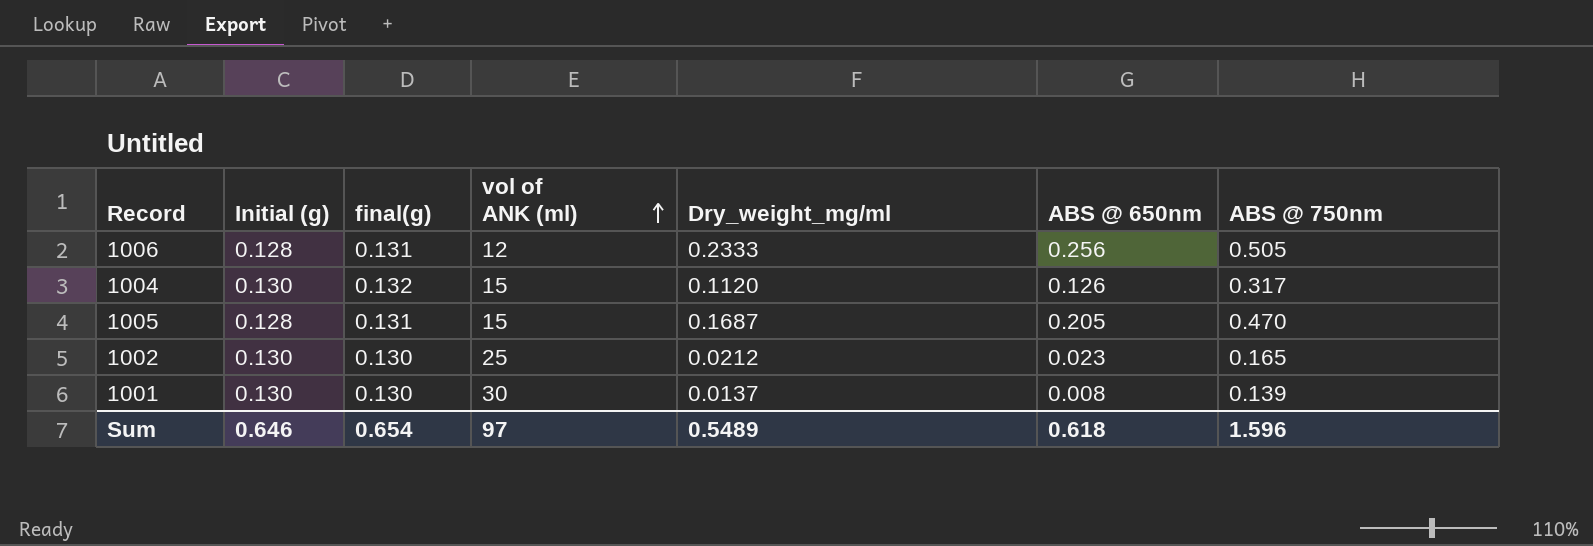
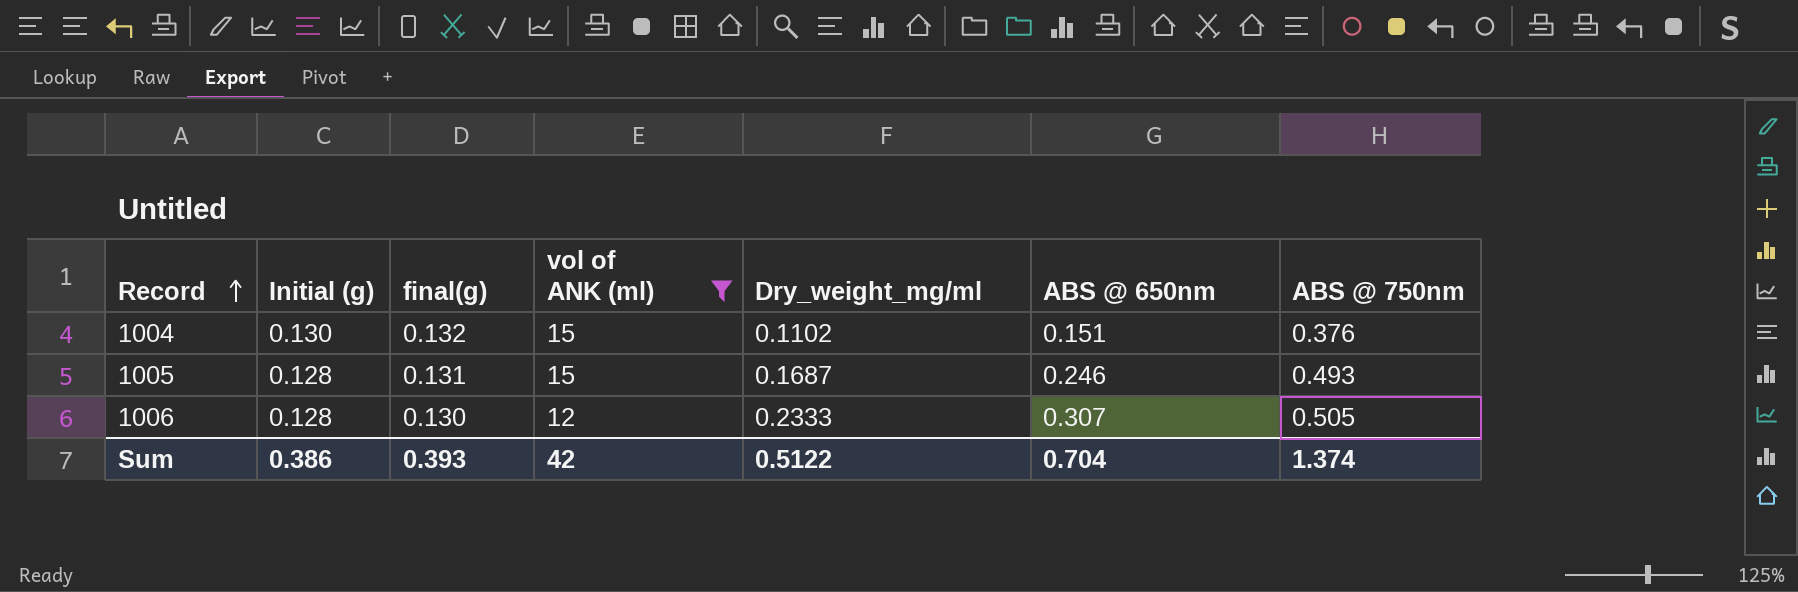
filter: none -> vol of ANK (ml) <= 15
row order: vol of ANK (ml) ascending -> Record ascending
1004 | Dry_weight_mg/ml: 0.1120 -> 0.1102
1004 | ABS @ 650nm: 0.126 -> 0.151
1004 | ABS @ 750nm: 0.317 -> 0.376
1005 | ABS @ 650nm: 0.205 -> 0.246
1005 | ABS @ 750nm: 0.470 -> 0.493
1006 | final(g): 0.131 -> 0.130
1006 | ABS @ 650nm: 0.256 -> 0.307
Sum | Initial (g): 0.646 -> 0.386
Sum | final(g): 0.654 -> 0.393
Sum | vol of ANK (ml): 97 -> 42
Sum | Dry_weight_mg/ml: 0.5489 -> 0.5122
Sum | ABS @ 650nm: 0.618 -> 0.704
Sum | ABS @ 750nm: 1.596 -> 1.374

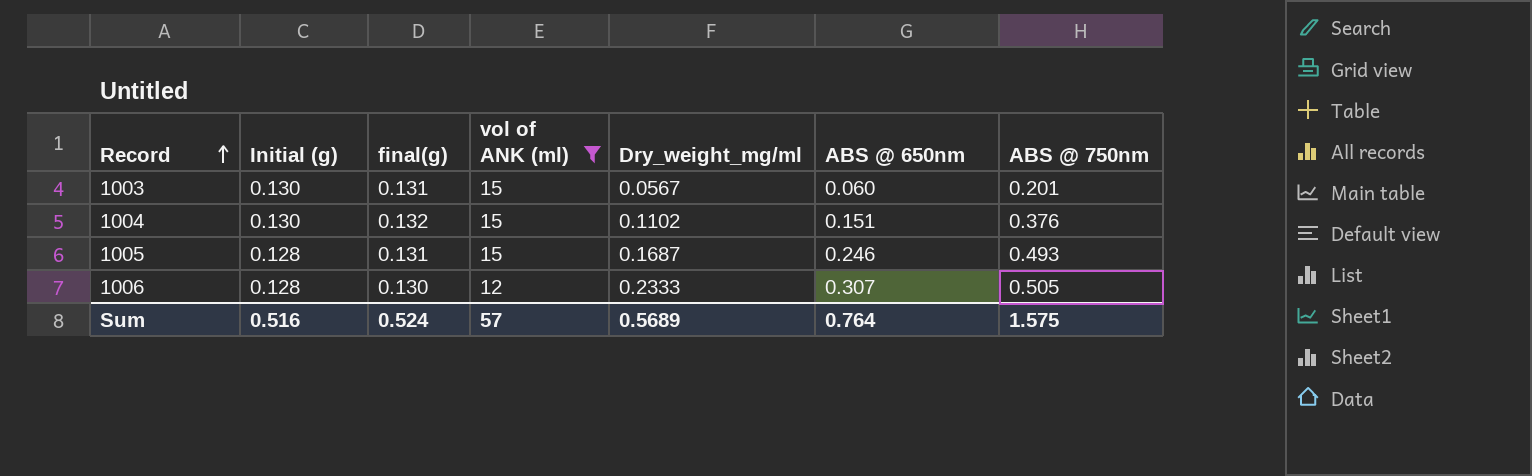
row 1003: none -> 0.130 | 0.131 | 15 | 0.0567 | 0.060 | 0.201
Sum | Initial (g): 0.386 -> 0.516
Sum | final(g): 0.393 -> 0.524
Sum | vol of ANK (ml): 42 -> 57
Sum | Dry_weight_mg/ml: 0.5122 -> 0.5689
Sum | ABS @ 650nm: 0.704 -> 0.764
Sum | ABS @ 750nm: 1.374 -> 1.575

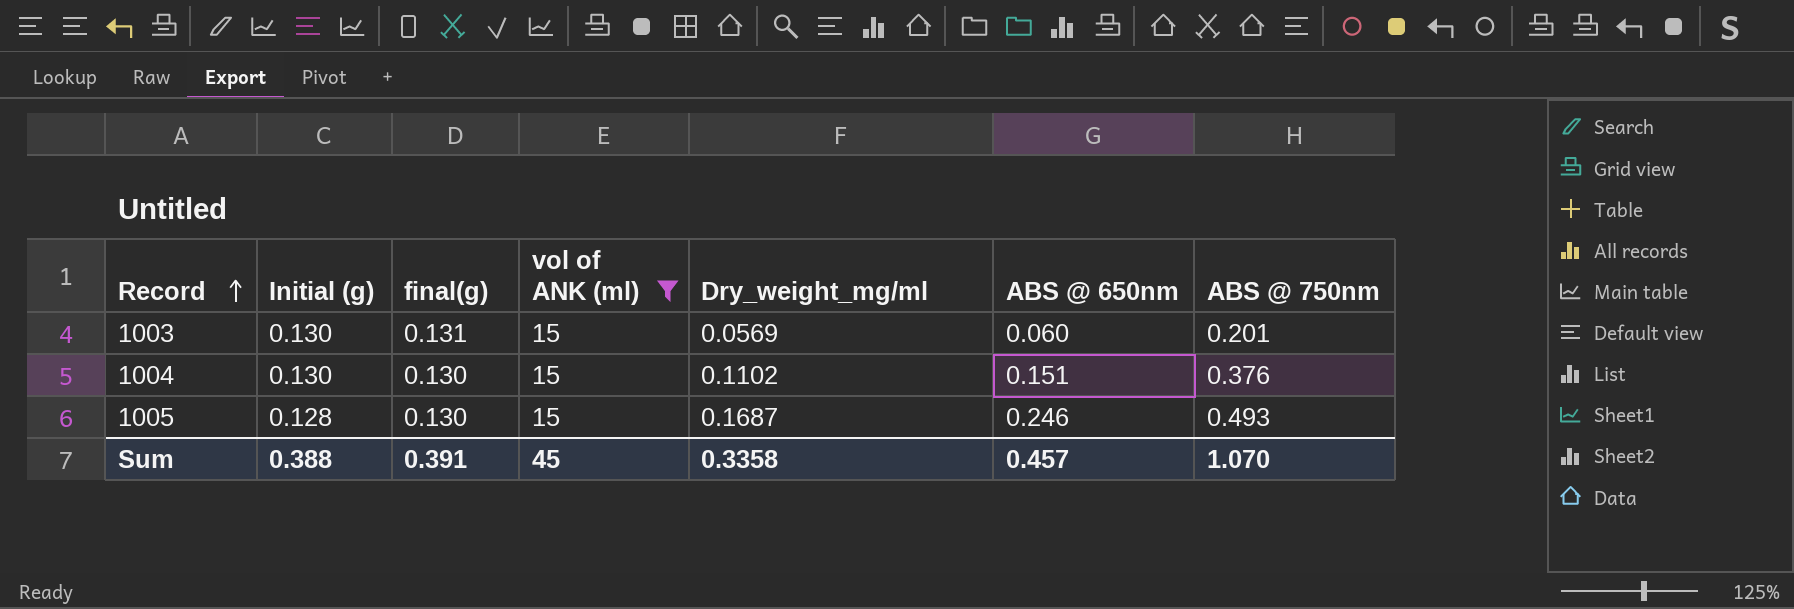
row 1006: 0.128 | 0.130 | 12 | 0.2333 | 0.307 | 0.505 -> none
1003 | Dry_weight_mg/ml: 0.0567 -> 0.0569
1004 | final(g): 0.132 -> 0.130
1005 | final(g): 0.131 -> 0.130
Sum | Initial (g): 0.516 -> 0.388
Sum | final(g): 0.524 -> 0.391
Sum | vol of ANK (ml): 57 -> 45
Sum | Dry_weight_mg/ml: 0.5689 -> 0.3358
Sum | ABS @ 650nm: 0.764 -> 0.457
Sum | ABS @ 750nm: 1.575 -> 1.070

